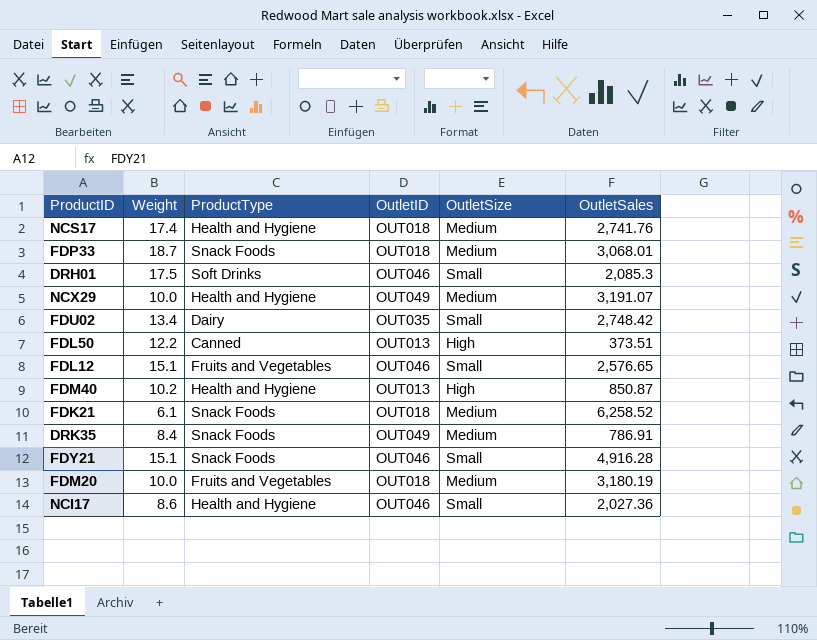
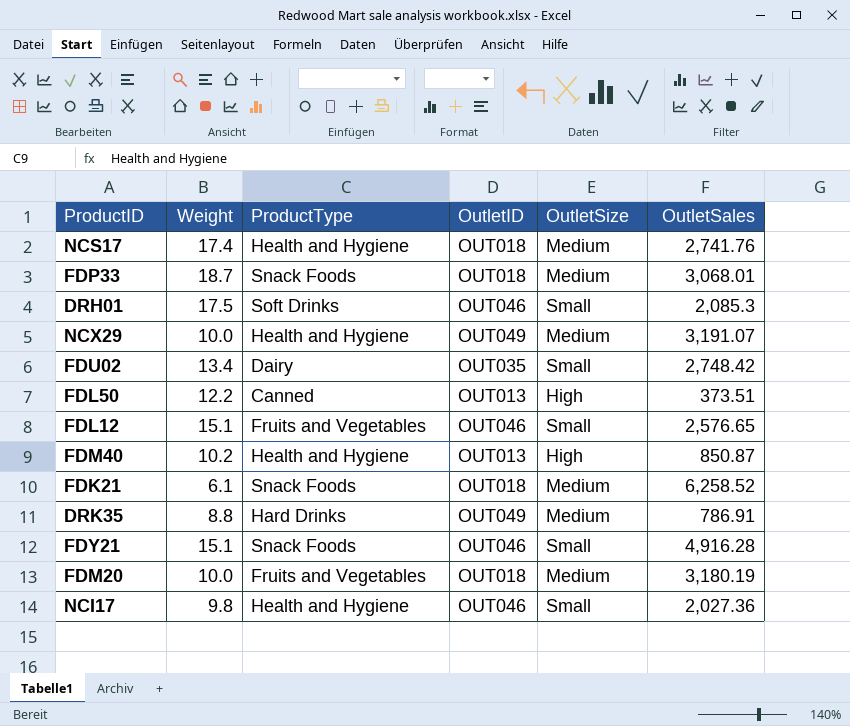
DRK35 | Weight: 8.4 -> 8.8
DRK35 | ProductType: Snack Foods -> Hard Drinks
NCI17 | Weight: 8.6 -> 9.8

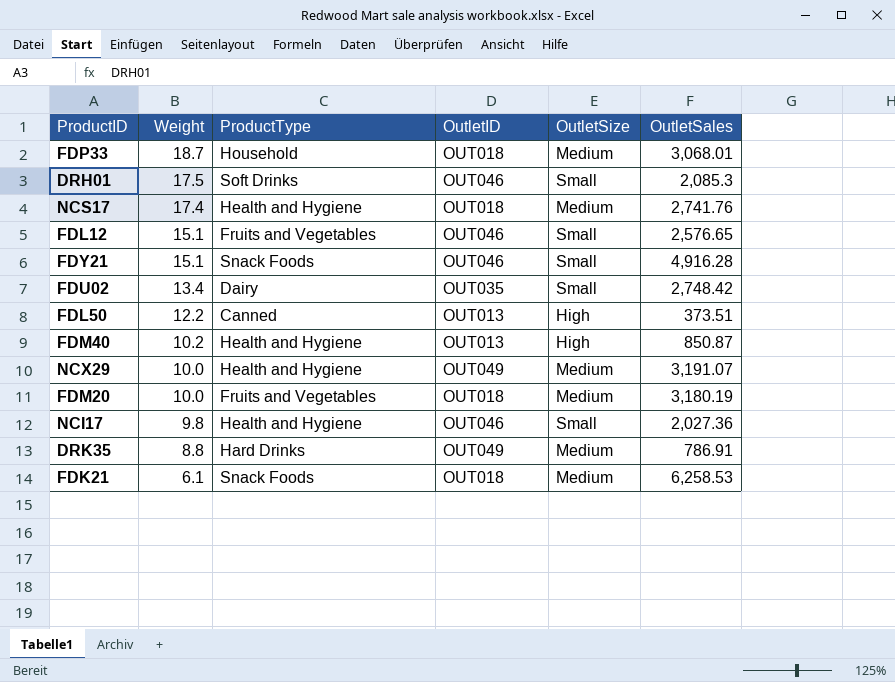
row order: none -> Weight descending
FDP33 | ProductType: Snack Foods -> Household
FDK21 | OutletSales: 6,258.52 -> 6,258.53

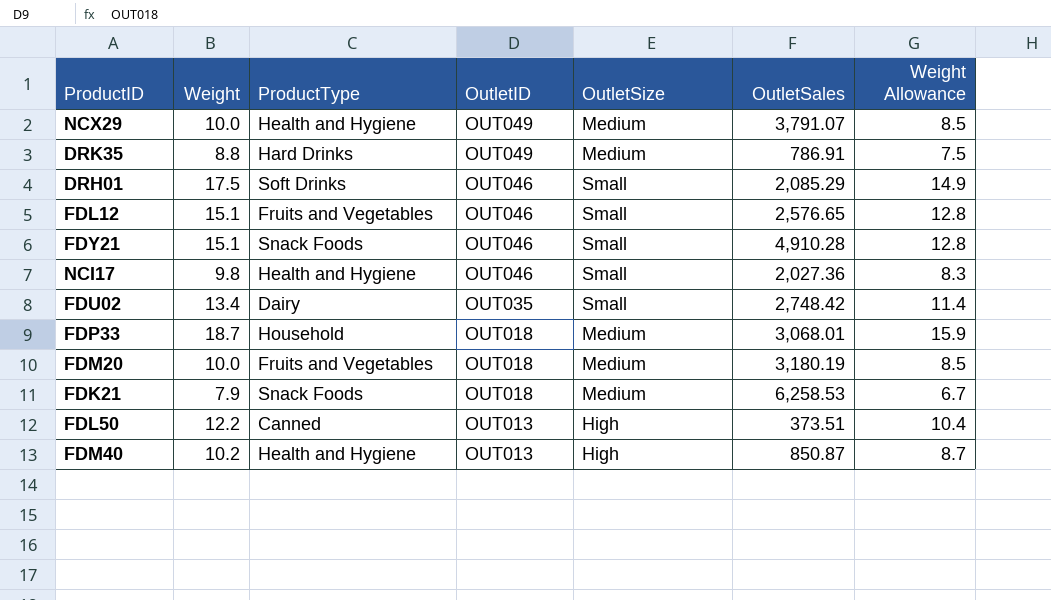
row order: Weight descending -> OutletID descending
column Weight Allowance | formula: none -> [Weight] * 0.85
row NCS17: 17.4 | Health and Hygiene | OUT018 | Medium | 2,741.76 -> none
NCX29 | OutletSales: 3,191.07 -> 3,791.07
DRH01 | OutletSales: 2,085.3 -> 2,085.29
FDY21 | OutletSales: 4,916.28 -> 4,910.28
FDK21 | Weight: 6.1 -> 7.9

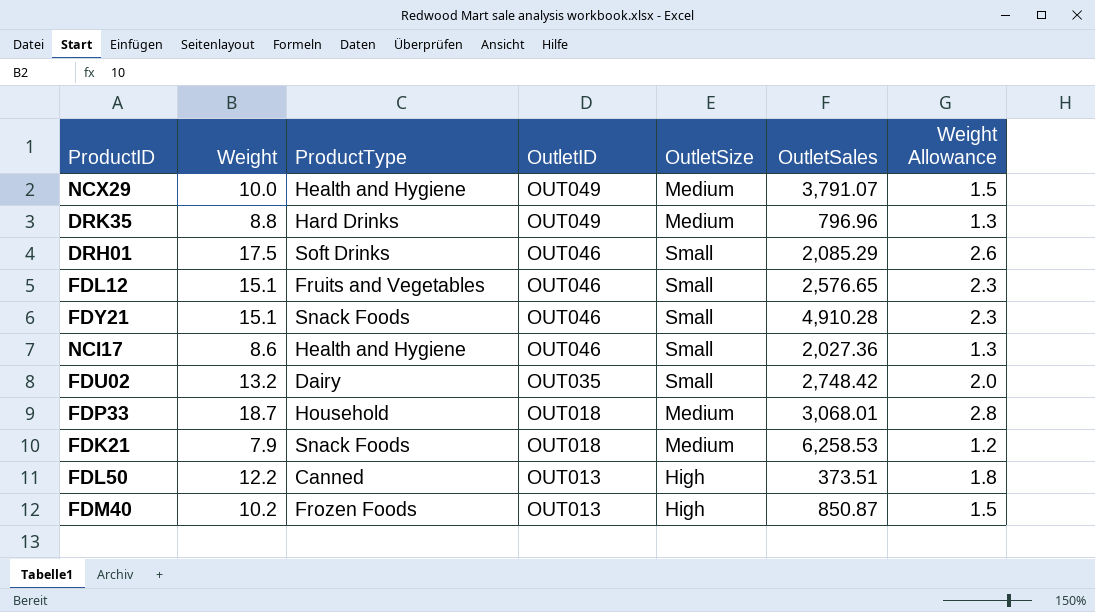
column Weight Allowance | formula: [Weight] * 0.85 -> [Weight] * 0.15
row FDM20: 10.0 | Fruits and Vegetables | OUT018 | Medium | 3,180.19 | 8.5 -> none
DRK35 | OutletSales: 786.91 -> 796.96
NCI17 | Weight: 9.8 -> 8.6
FDU02 | Weight: 13.4 -> 13.2
FDM40 | ProductType: Health and Hygiene -> Frozen Foods

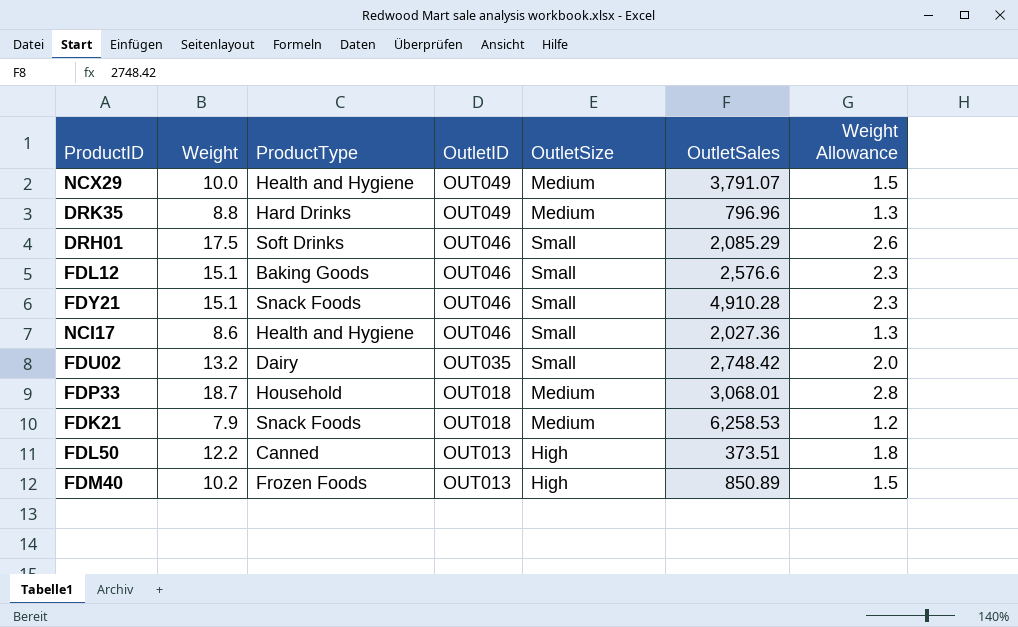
FDL12 | ProductType: Fruits and Vegetables -> Baking Goods
FDL12 | OutletSales: 2,576.65 -> 2,576.6
FDM40 | OutletSales: 850.87 -> 850.89

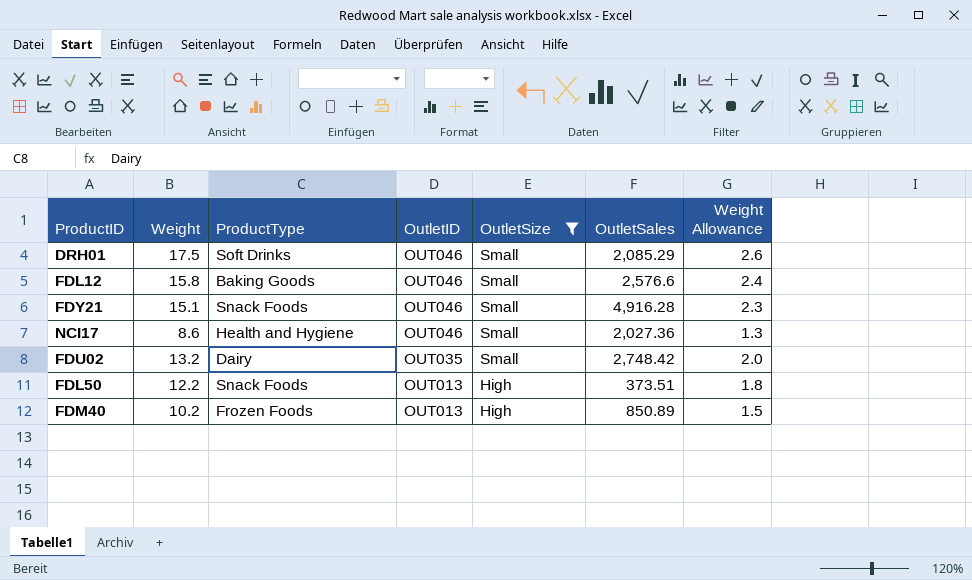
filter: none -> OutletSize != Medium
FDL12 | Weight: 15.1 -> 15.8
FDL12 | Weight Allowance: 2.3 -> 2.4
FDY21 | OutletSales: 4,910.28 -> 4,916.28
FDL50 | ProductType: Canned -> Snack Foods

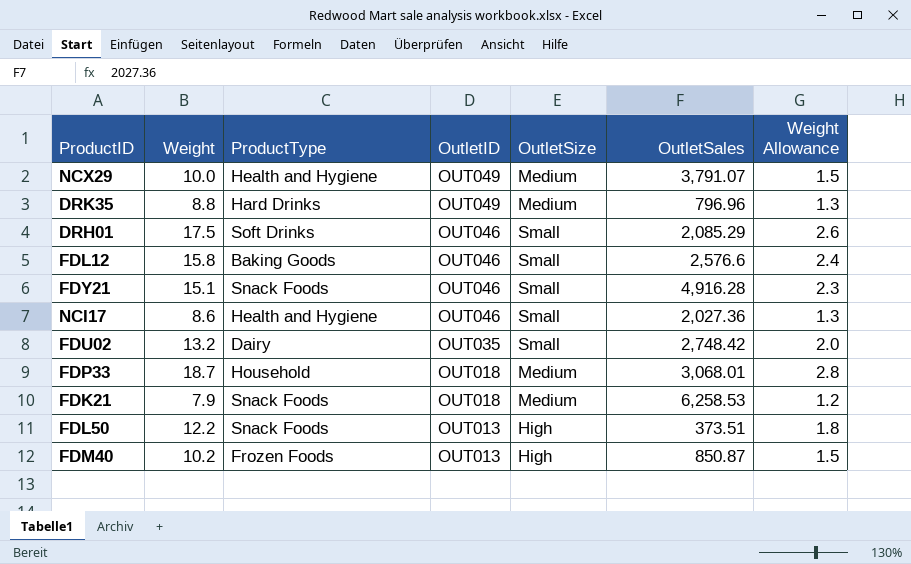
filter: OutletSize != Medium -> none
FDM40 | OutletSales: 850.89 -> 850.87

